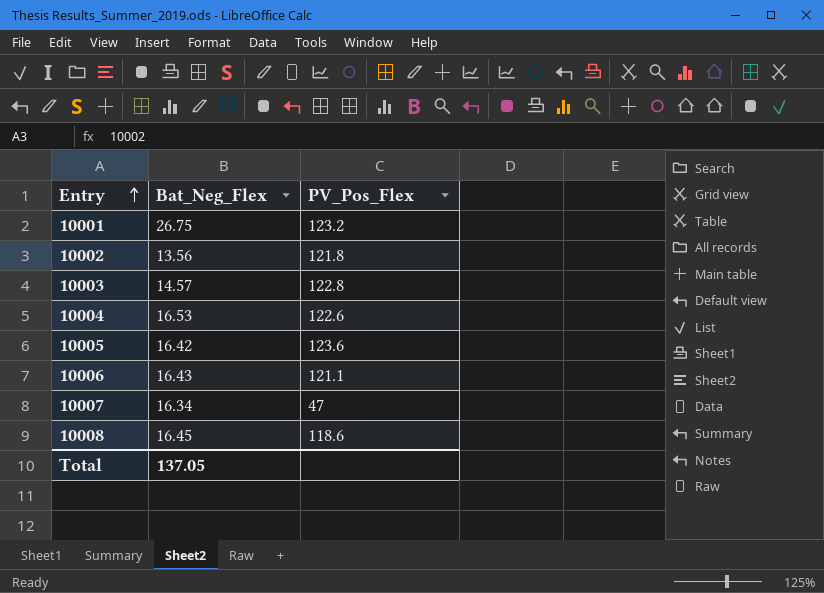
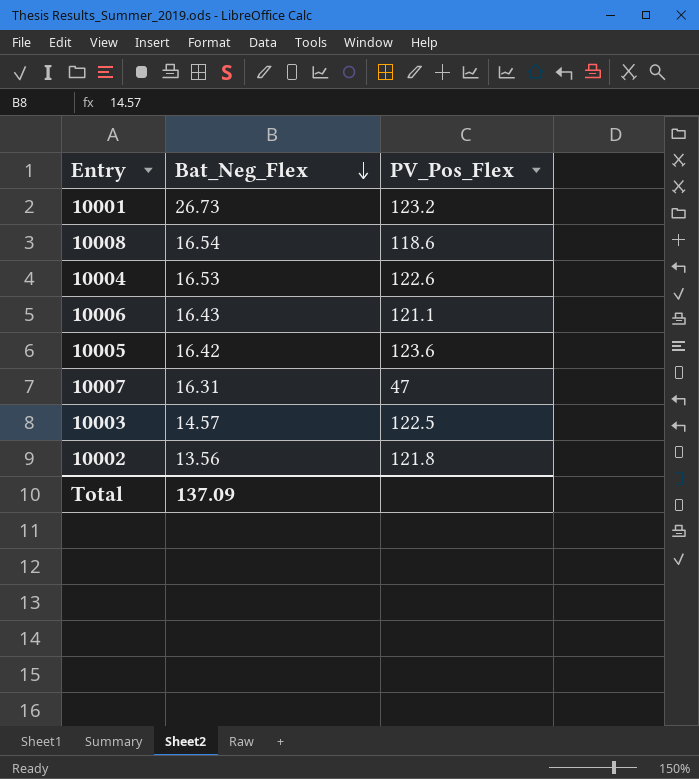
row order: Entry ascending -> Bat_Neg_Flex descending
10001 | Bat_Neg_Flex: 26.75 -> 26.73
10008 | Bat_Neg_Flex: 16.45 -> 16.54
10007 | Bat_Neg_Flex: 16.34 -> 16.31
10003 | PV_Pos_Flex: 122.8 -> 122.5
Total | Bat_Neg_Flex: 137.05 -> 137.09

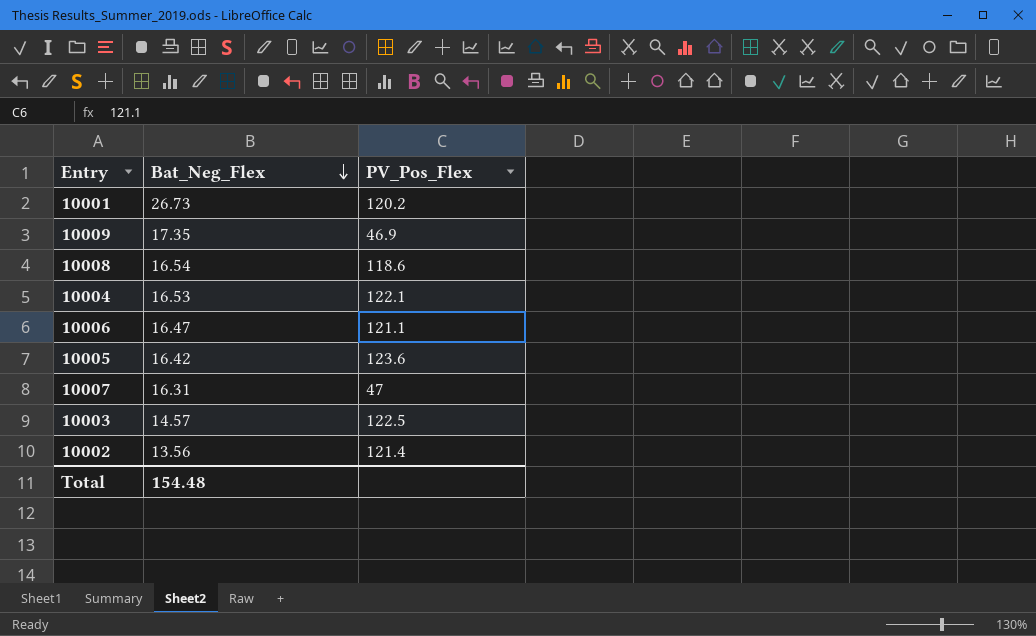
10001 | PV_Pos_Flex: 123.2 -> 120.2
row 10009: none -> 17.35 | 46.9
10004 | PV_Pos_Flex: 122.6 -> 122.1
10006 | Bat_Neg_Flex: 16.43 -> 16.47
10002 | PV_Pos_Flex: 121.8 -> 121.4
Total | Bat_Neg_Flex: 137.09 -> 154.48

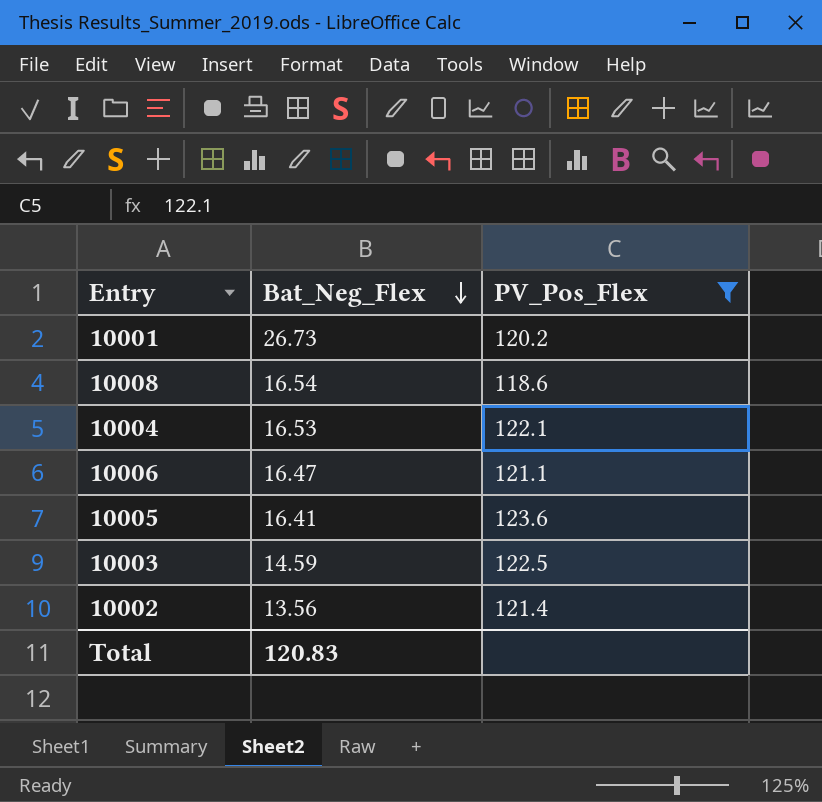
filter: none -> PV_Pos_Flex >= 118.6
10005 | Bat_Neg_Flex: 16.42 -> 16.41
10003 | Bat_Neg_Flex: 14.57 -> 14.59
Total | Bat_Neg_Flex: 154.48 -> 120.83

